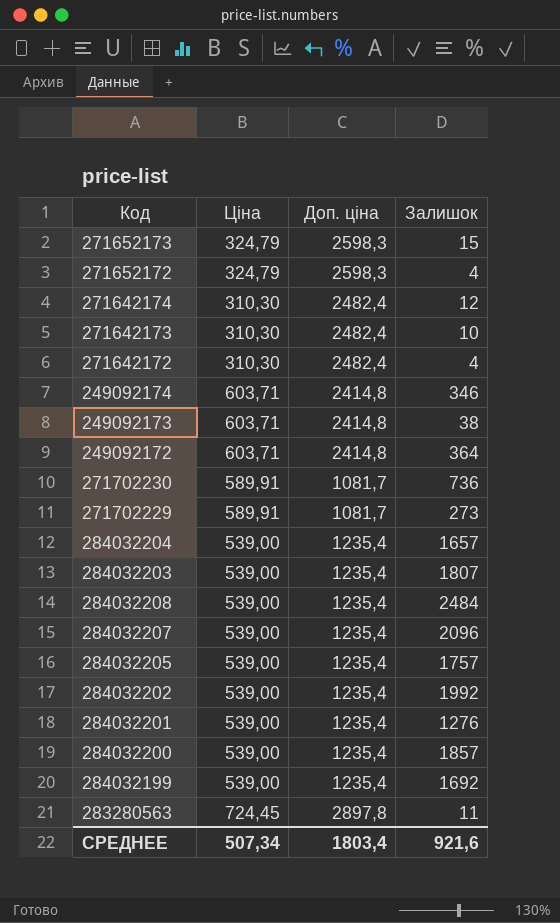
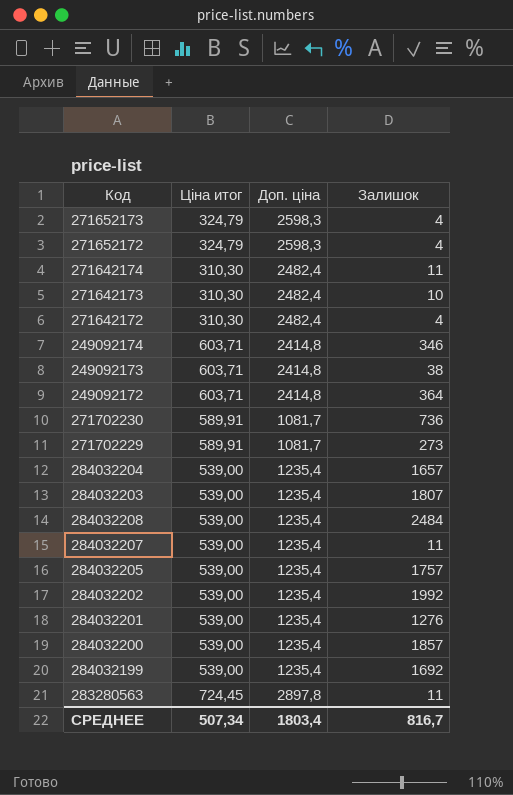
column name: Ціна -> Ціна итог
271652173 | Залишок: 15 -> 4
271642174 | Залишок: 12 -> 11
284032207 | Залишок: 2096 -> 11
СРЕДНЕЕ | Залишок: 921,6 -> 816,7

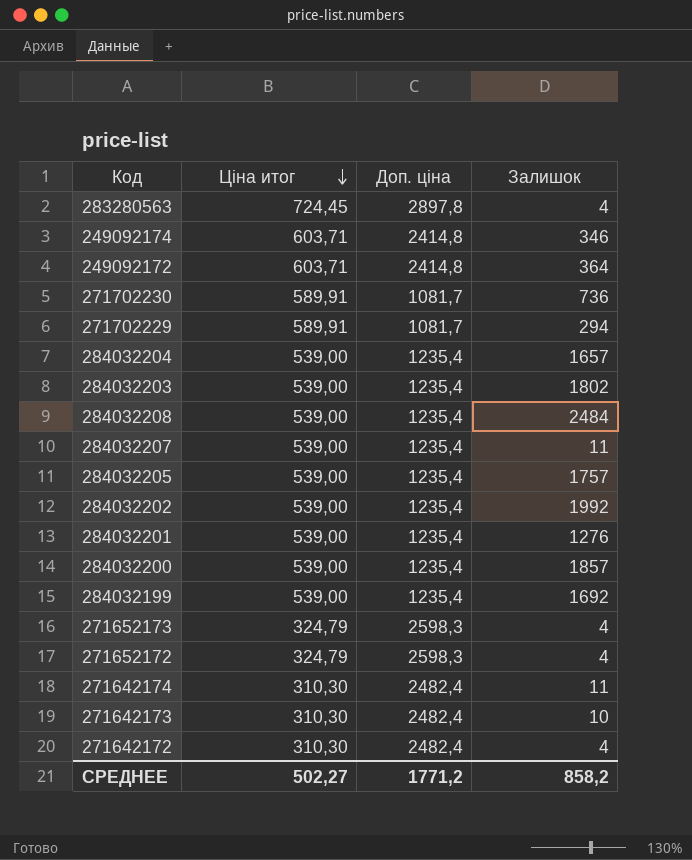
row order: none -> Ціна итог descending
row 249092173: 603,71 | 2414,8 | 38 -> none
283280563 | Залишок: 11 -> 4
271702229 | Залишок: 273 -> 294
284032203 | Залишок: 1807 -> 1802
СРЕДНЕЕ | Ціна итог: 507,34 -> 502,27
СРЕДНЕЕ | Доп. ціна: 1803,4 -> 1771,2
СРЕДНЕЕ | Залишок: 816,7 -> 858,2

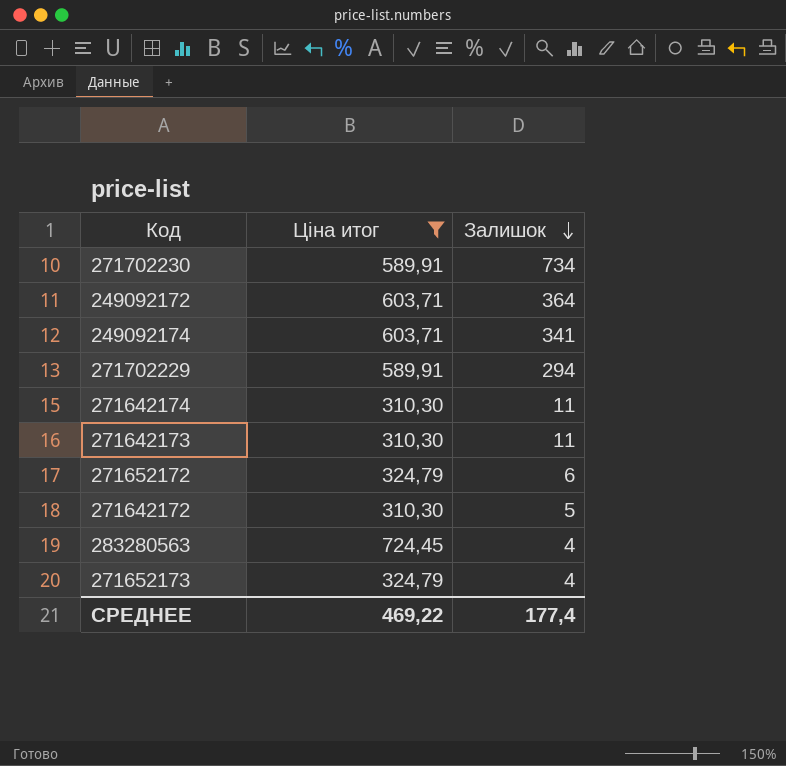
filter: none -> Ціна итог != 539,00
row order: Ціна итог descending -> Залишок descending
column Доп. ціна | position: 3 -> none
271702230 | Залишок: 736 -> 734
249092174 | Залишок: 346 -> 341
271642173 | Залишок: 10 -> 11
271652172 | Залишок: 4 -> 6
271642172 | Залишок: 4 -> 5
СРЕДНЕЕ | Ціна итог: 502,27 -> 469,22
СРЕДНЕЕ | Залишок: 858,2 -> 177,4

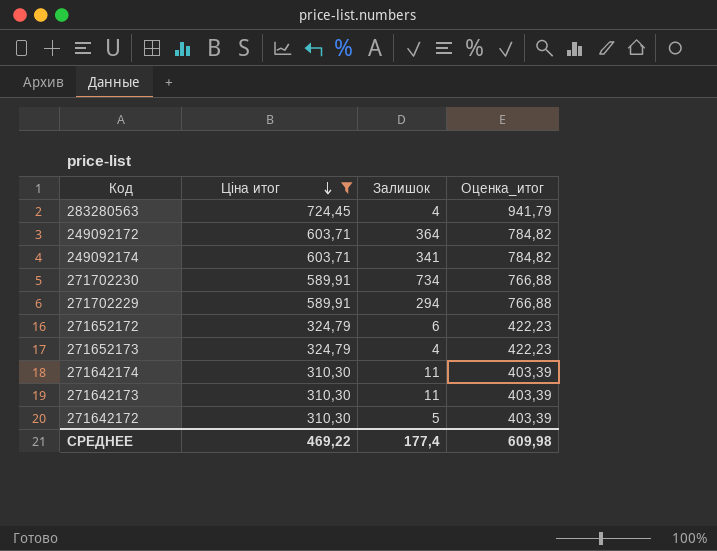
row order: Залишок descending -> Ціна итог descending
column Оценка_итог | formula: none -> [Ціна итог] * 1,3

